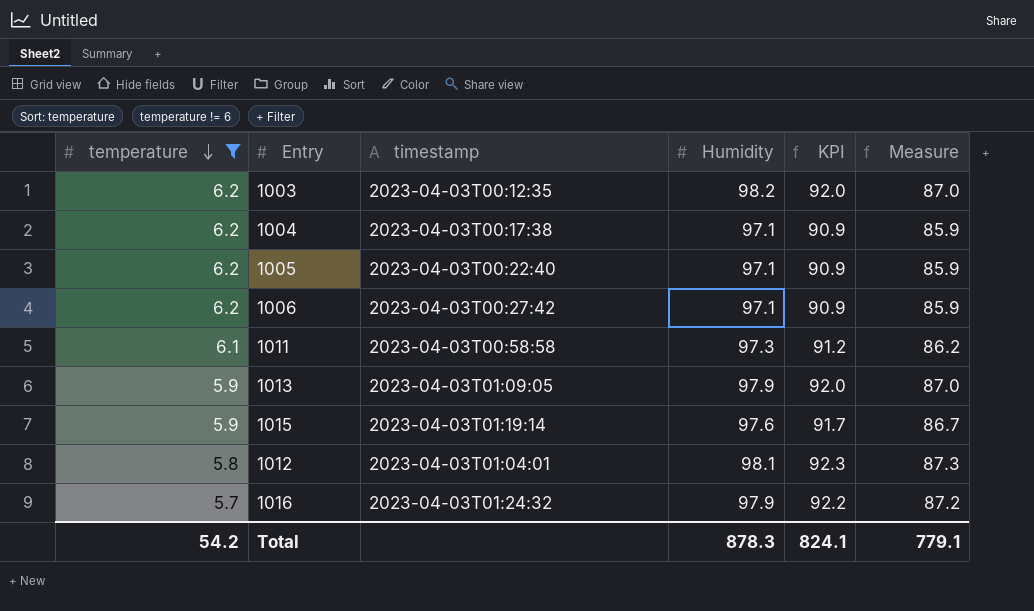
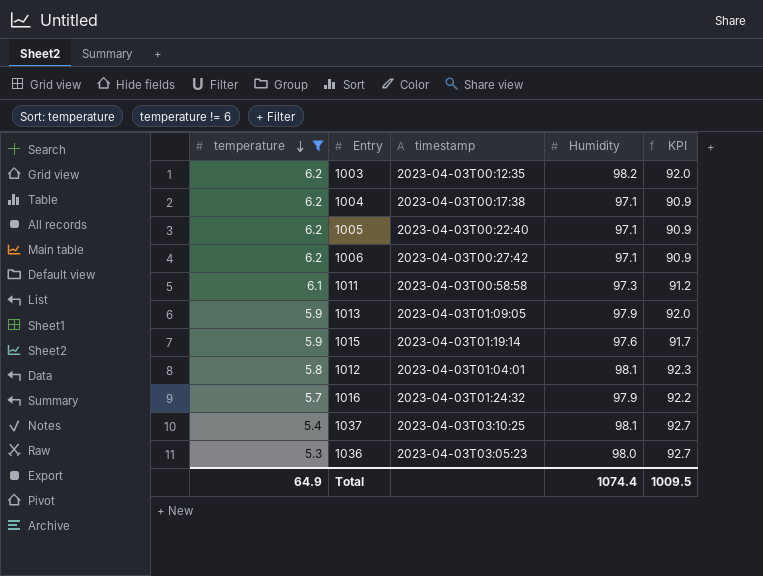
column Measure | formula: [KPI] - 5 -> none
row 1037: none -> 5.4 | 2023-04-03T03:10:25 | 98.1 | 92.7
row 1036: none -> 5.3 | 2023-04-03T03:05:23 | 98.0 | 92.7
Total | temperature: 54.2 -> 64.9
Total | Humidity: 878.3 -> 1074.4
Total | KPI: 824.1 -> 1009.5

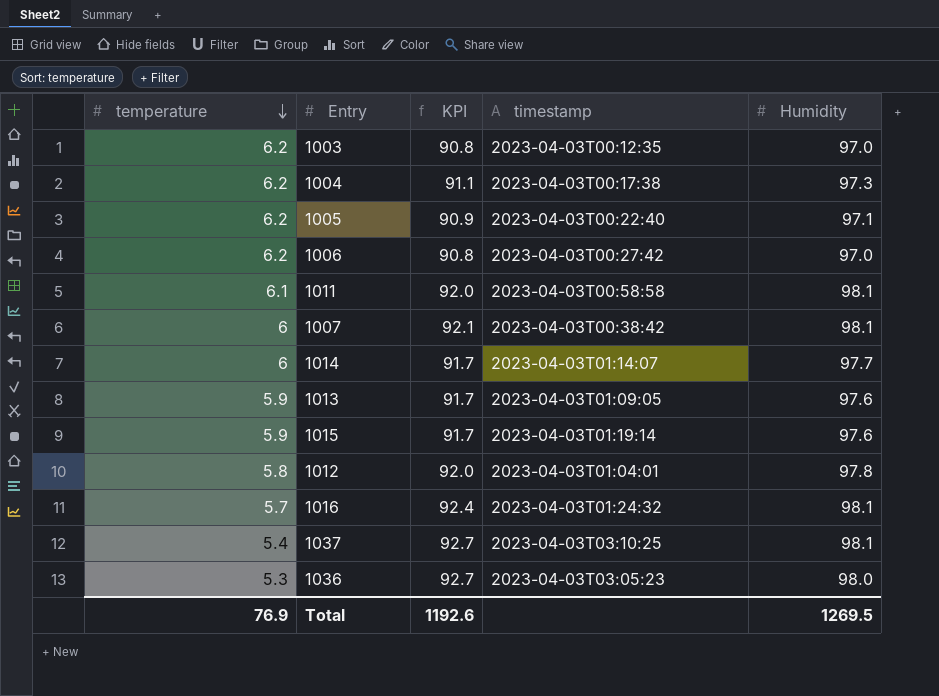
filter: temperature != 6 -> none
column KPI | position: 5 -> 3
1003 | KPI: 92.0 -> 90.8
1003 | Humidity: 98.2 -> 97.0
1004 | KPI: 90.9 -> 91.1
1004 | Humidity: 97.1 -> 97.3
1006 | KPI: 90.9 -> 90.8
1006 | Humidity: 97.1 -> 97.0
1011 | KPI: 91.2 -> 92.0
1011 | Humidity: 97.3 -> 98.1
1013 | KPI: 92.0 -> 91.7
1013 | Humidity: 97.9 -> 97.6
1012 | KPI: 92.3 -> 92.0
1012 | Humidity: 98.1 -> 97.8
1016 | KPI: 92.2 -> 92.4
1016 | Humidity: 97.9 -> 98.1
Total | temperature: 64.9 -> 76.9
Total | KPI: 1009.5 -> 1192.6
Total | Humidity: 1074.4 -> 1269.5

